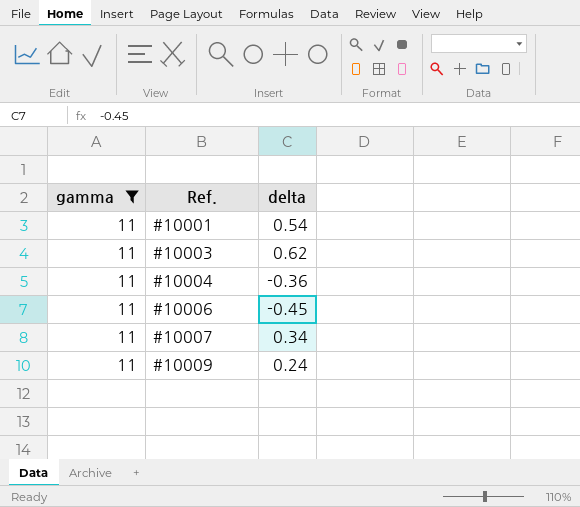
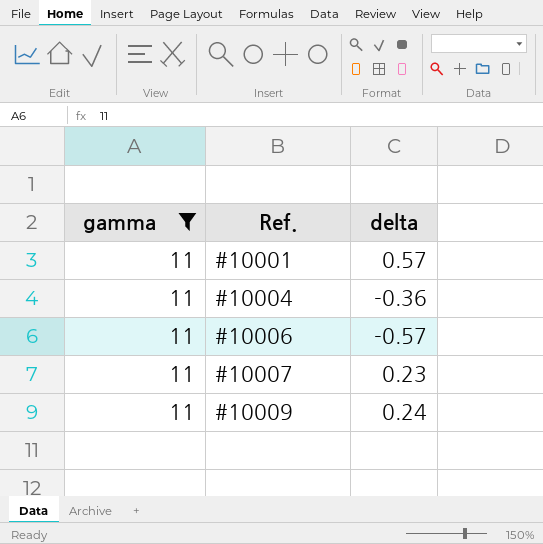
row #10003: 11 | 0.62 -> none
#10001 | delta: 0.54 -> 0.57
#10006 | delta: -0.45 -> -0.57
#10007 | delta: 0.34 -> 0.23

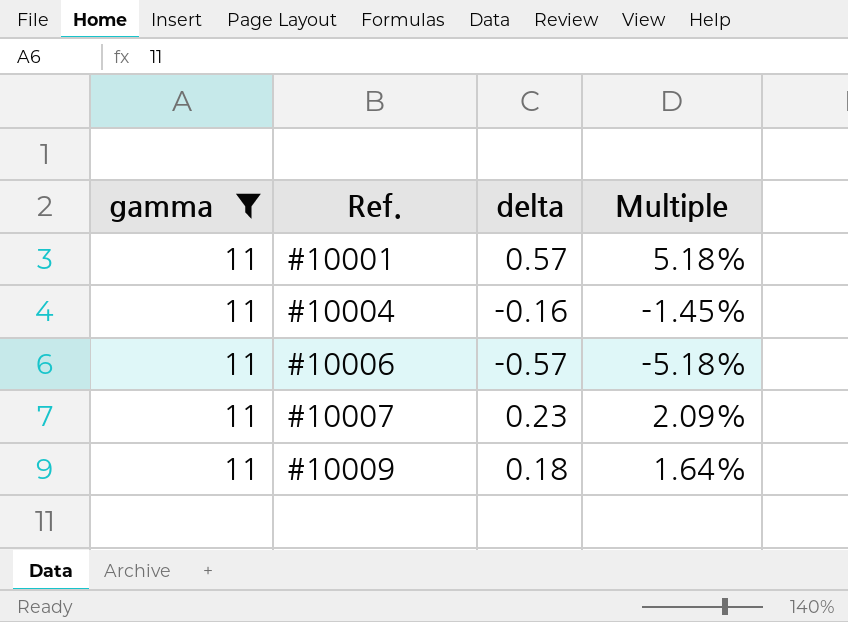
column Multiple | formula: none -> [delta] / [gamma]
#10004 | delta: -0.36 -> -0.16
#10009 | delta: 0.24 -> 0.18

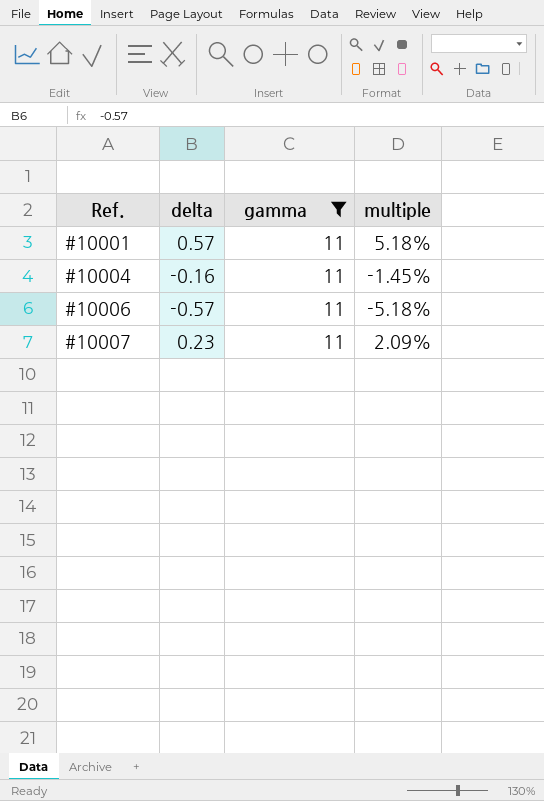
column gamma | position: 1 -> 3
column name: Multiple -> multiple
row #10009: 11 | 0.18 | 1.64% -> none

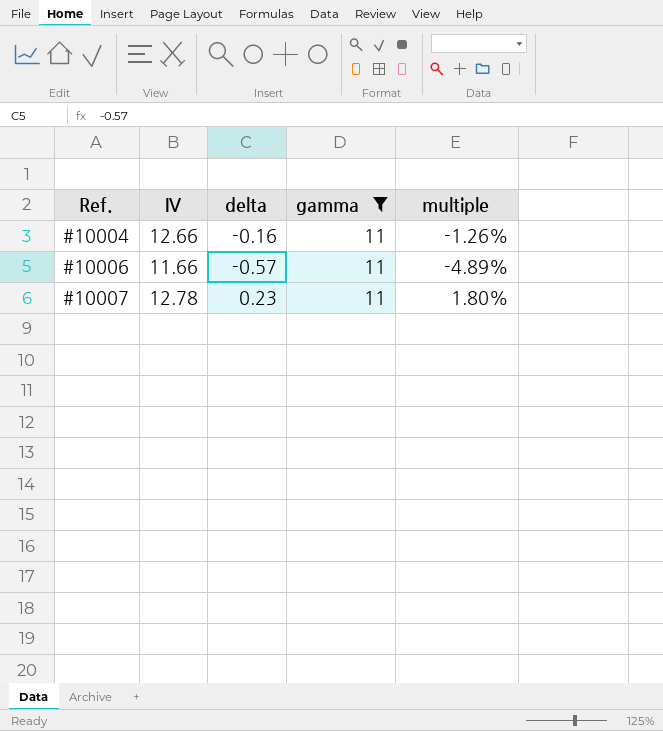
column IV | position: none -> 2
column multiple | formula: [delta] / [gamma] -> [delta] / [IV]
row #10001: 0.57 | 11 | 5.18% -> none

